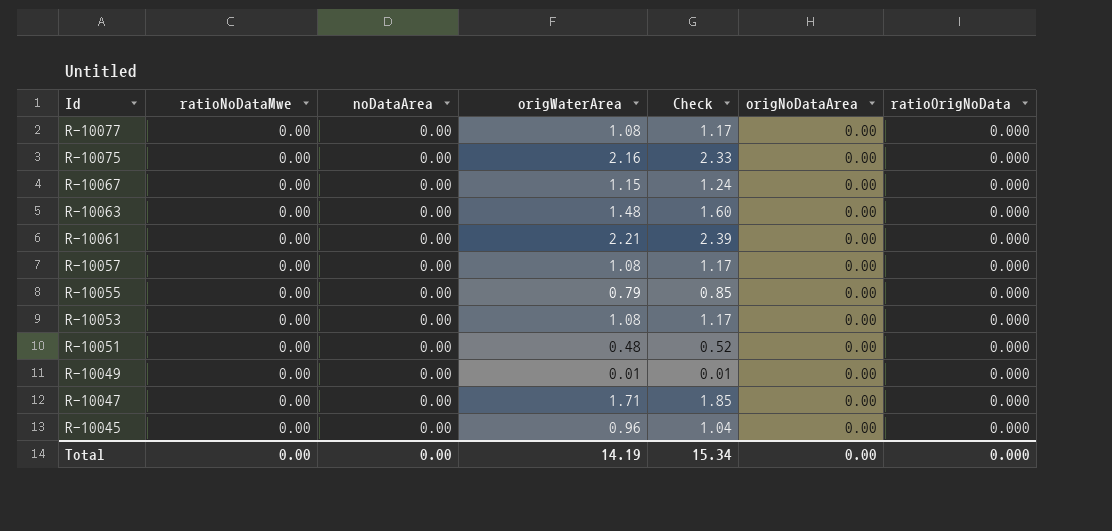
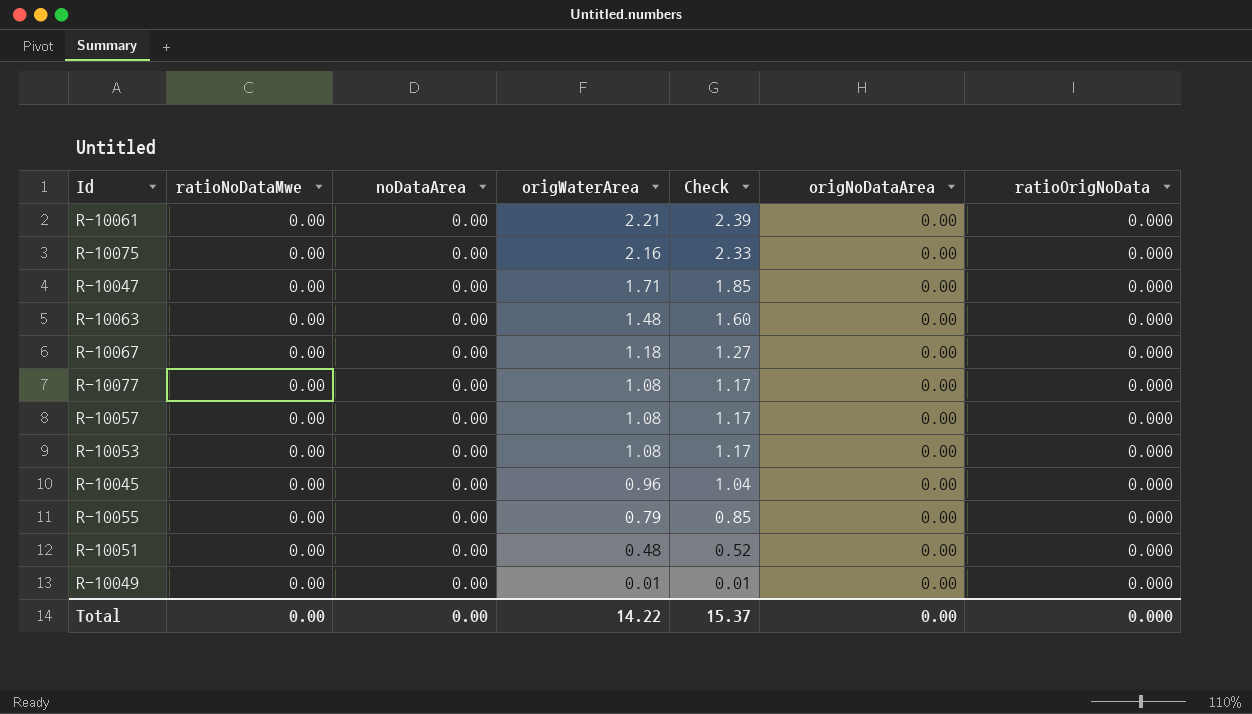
row order: Id descending -> origWaterArea descending
R-10067 | origWaterArea: 1.15 -> 1.18
R-10067 | Check: 1.24 -> 1.27
Total | origWaterArea: 14.19 -> 14.22
Total | Check: 15.34 -> 15.37

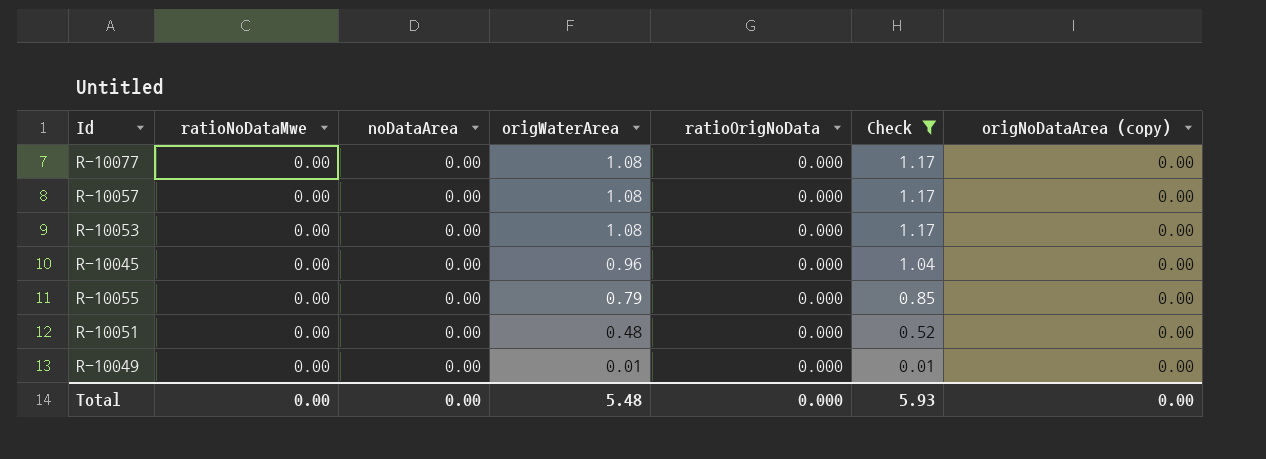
filter: none -> Check <= 1.17
column ratioOrigNoData | position: 7 -> 5
column name: origNoDataArea -> origNoDataArea (copy)
Total | origWaterArea: 14.22 -> 5.48
Total | Check: 15.37 -> 5.93

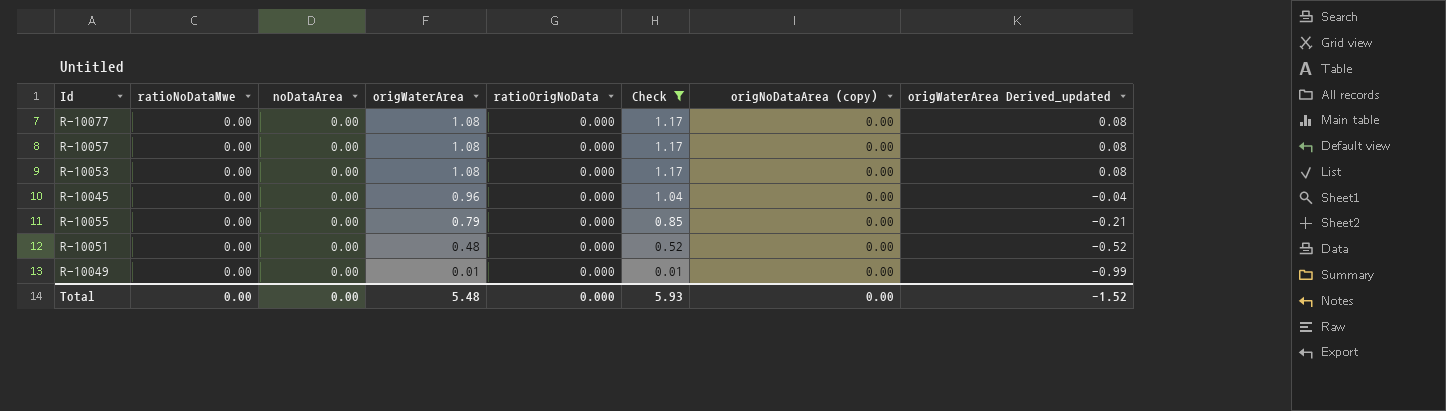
column origWaterArea Derived_updated | formula: none -> [origWaterArea] - 1

